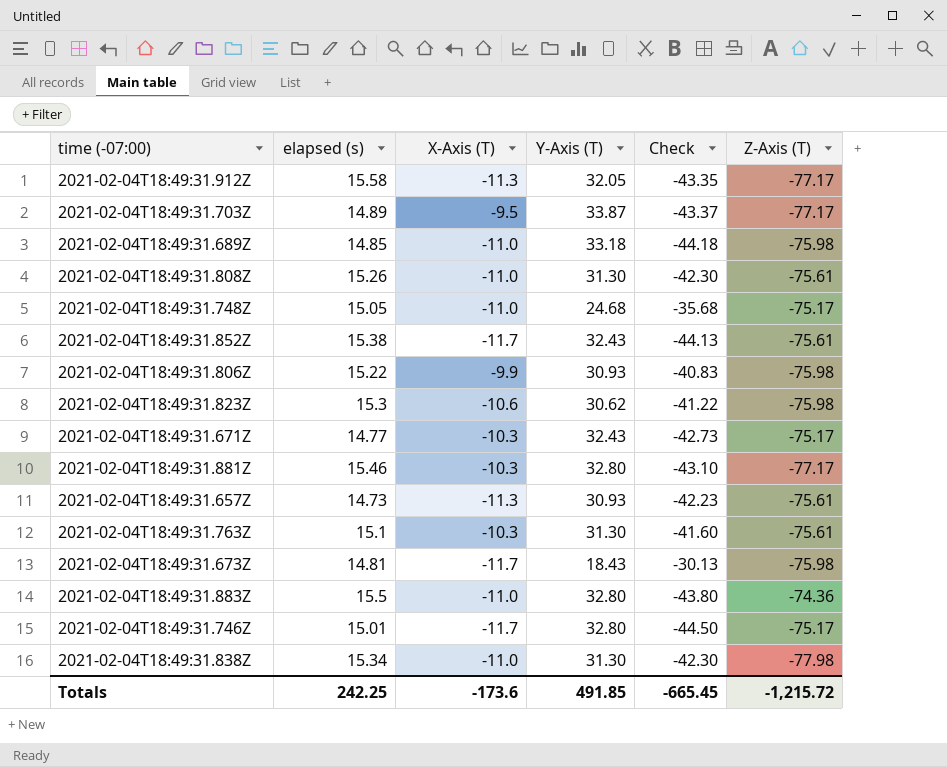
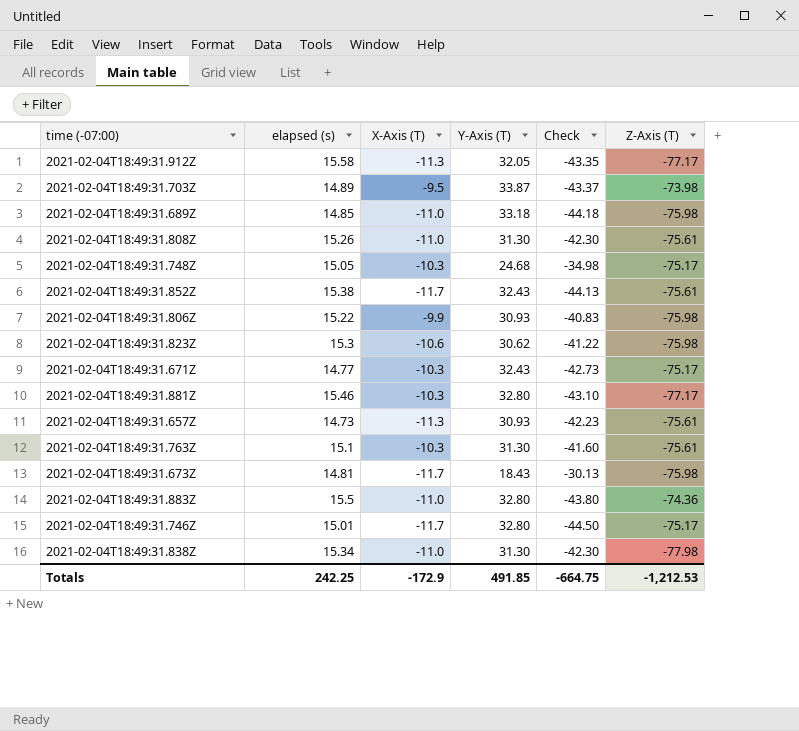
2021-02-04T18:49:31.703Z | Z-Axis (T): -77.17 -> -73.98
2021-02-04T18:49:31.748Z | X-Axis (T): -11.0 -> -10.3
2021-02-04T18:49:31.748Z | Check: -35.68 -> -34.98
Totals | X-Axis (T): -173.6 -> -172.9
Totals | Check: -665.45 -> -664.75
Totals | Z-Axis (T): -1,215.72 -> -1,212.53

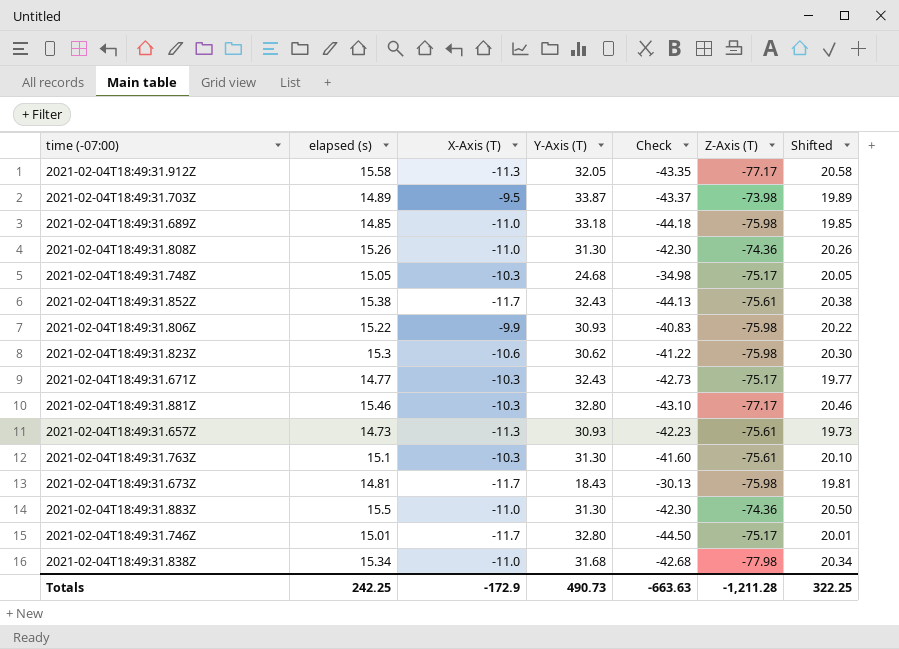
column Shifted | formula: none -> [elapsed (s)] + 5
2021-02-04T18:49:31.808Z | Z-Axis (T): -75.61 -> -74.36
2021-02-04T18:49:31.883Z | Y-Axis (T): 32.80 -> 31.30
2021-02-04T18:49:31.883Z | Check: -43.80 -> -42.30
2021-02-04T18:49:31.838Z | Y-Axis (T): 31.30 -> 31.68
2021-02-04T18:49:31.838Z | Check: -42.30 -> -42.68
Totals | Y-Axis (T): 491.85 -> 490.73
Totals | Check: -664.75 -> -663.63
Totals | Z-Axis (T): -1,212.53 -> -1,211.28

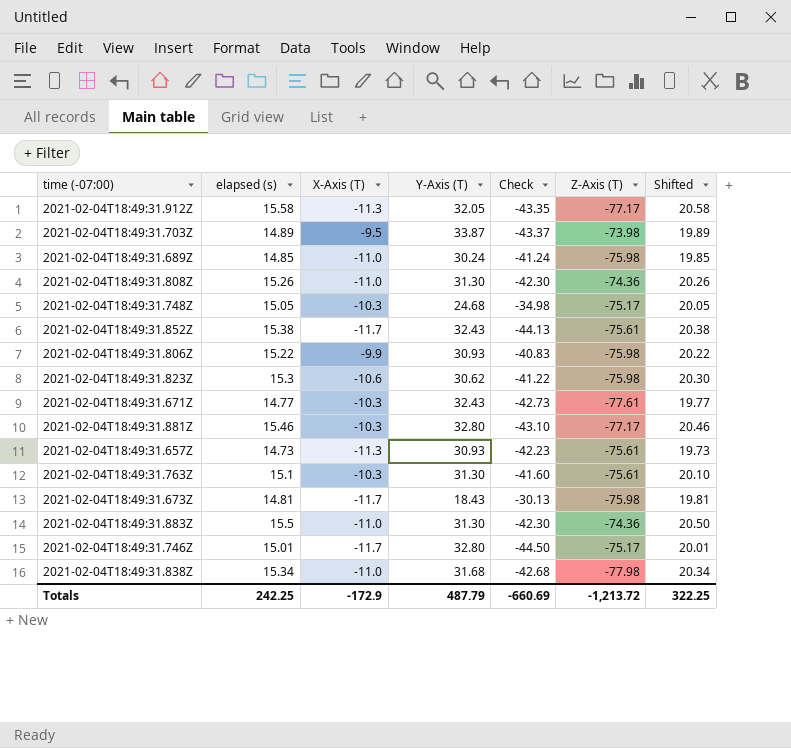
2021-02-04T18:49:31.689Z | Y-Axis (T): 33.18 -> 30.24
2021-02-04T18:49:31.689Z | Check: -44.18 -> -41.24
2021-02-04T18:49:31.671Z | Z-Axis (T): -75.17 -> -77.61
Totals | Y-Axis (T): 490.73 -> 487.79
Totals | Check: -663.63 -> -660.69
Totals | Z-Axis (T): -1,211.28 -> -1,213.72

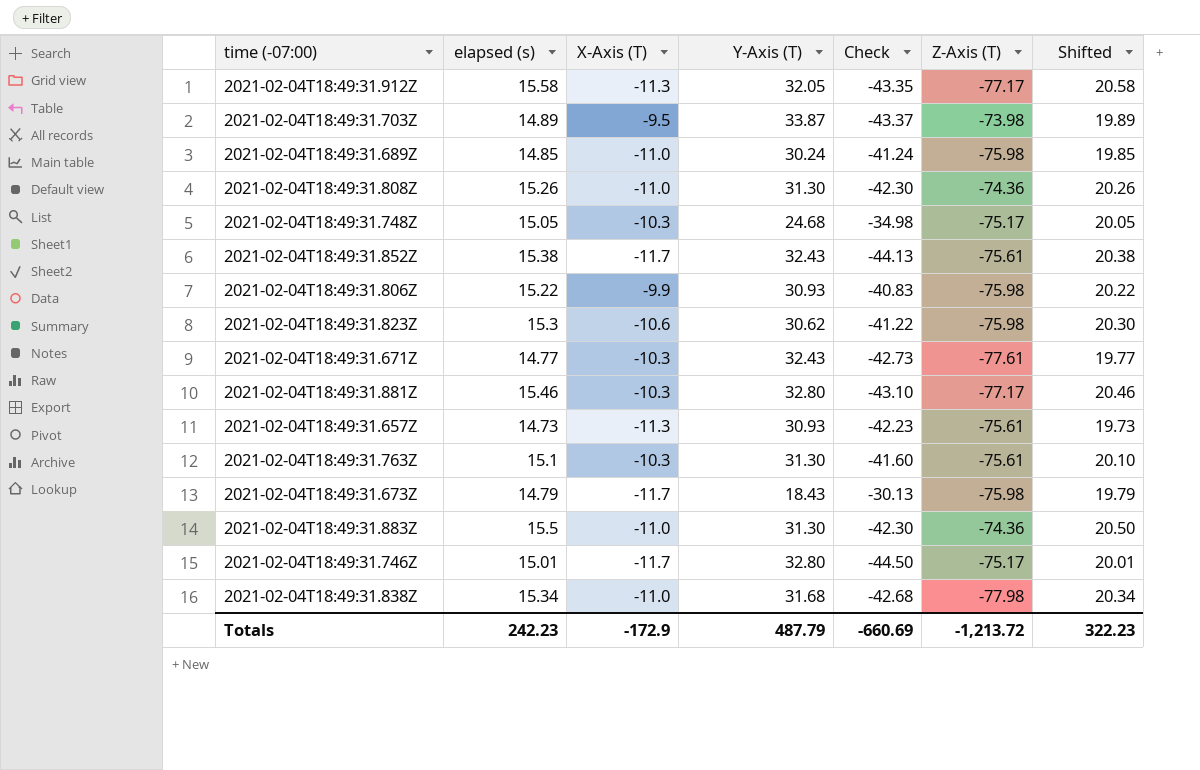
2021-02-04T18:49:31.673Z | elapsed (s): 14.81 -> 14.79
2021-02-04T18:49:31.673Z | Shifted: 19.81 -> 19.79
Totals | elapsed (s): 242.25 -> 242.23
Totals | Shifted: 322.25 -> 322.23

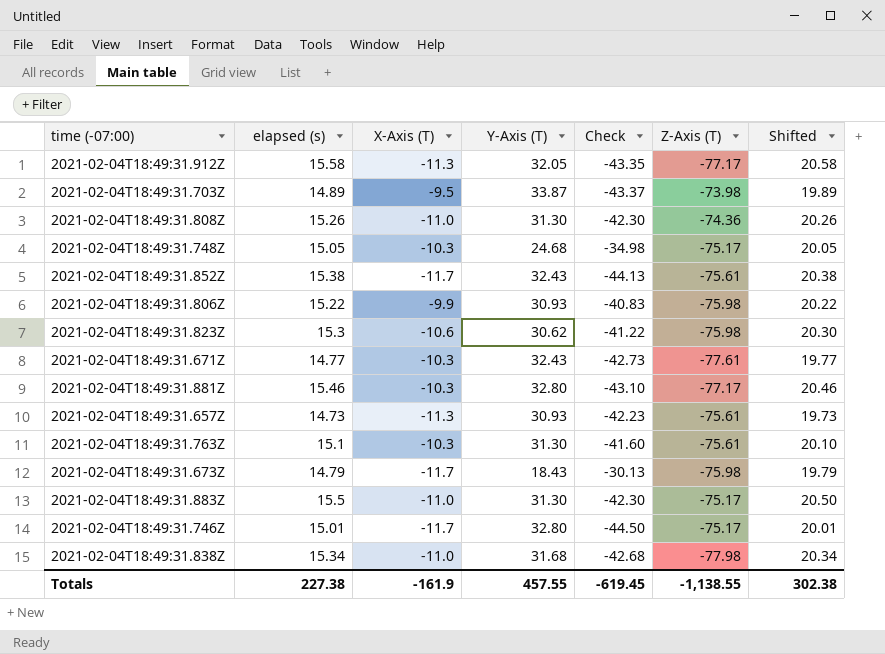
row 2021-02-04T18:49:31.689Z: 14.85 | -11.0 | 30.24 | -41.24 | -75.98 | 19.85 -> none
2021-02-04T18:49:31.883Z | Z-Axis (T): -74.36 -> -75.17
Totals | elapsed (s): 242.23 -> 227.38
Totals | X-Axis (T): -172.9 -> -161.9
Totals | Y-Axis (T): 487.79 -> 457.55
Totals | Check: -660.69 -> -619.45
Totals | Z-Axis (T): -1,213.72 -> -1,138.55
Totals | Shifted: 322.23 -> 302.38

